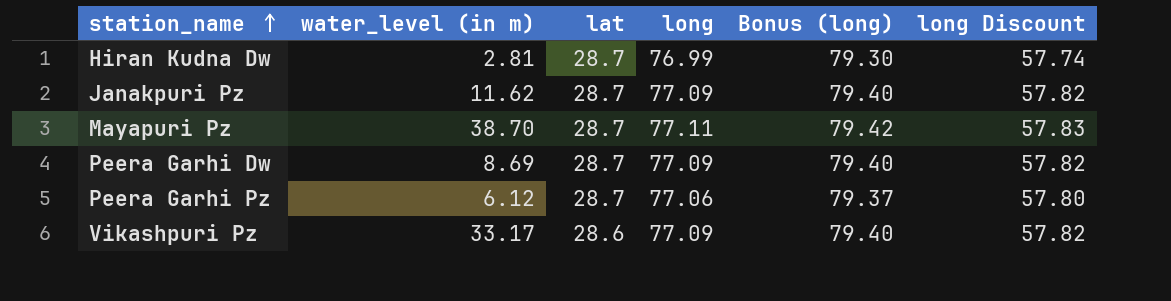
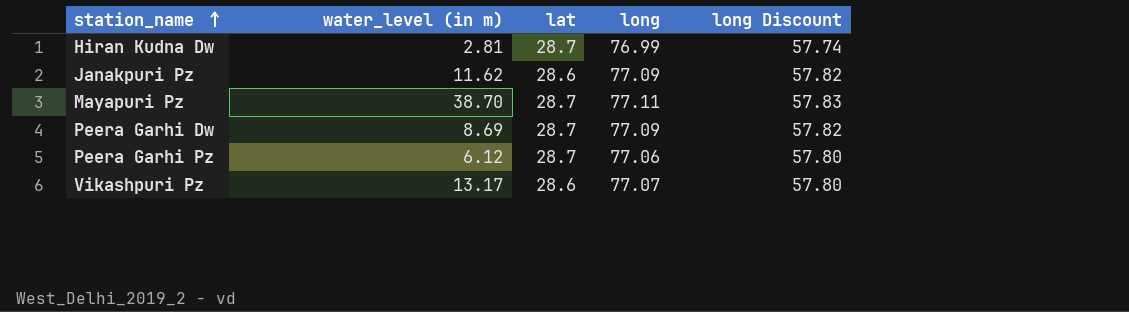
column Bonus (long) | formula: [long] * 1.03 -> none
Janakpuri Pz | lat: 28.7 -> 28.6
Vikashpuri Pz | water_level (in m): 33.17 -> 13.17
Vikashpuri Pz | long: 77.09 -> 77.07
Vikashpuri Pz | long Discount: 57.82 -> 57.80

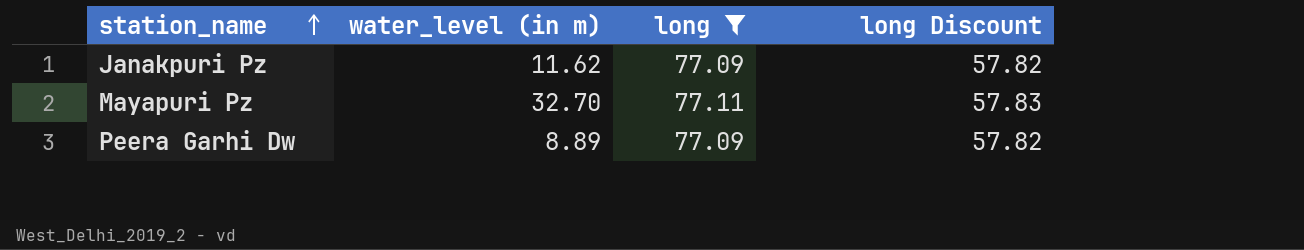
filter: none -> long >= 77.09
column lat | position: 3 -> none
Mayapuri Pz | water_level (in m): 38.70 -> 32.70
Peera Garhi Dw | water_level (in m): 8.69 -> 8.89

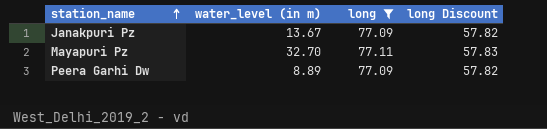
Janakpuri Pz | water_level (in m): 11.62 -> 13.67

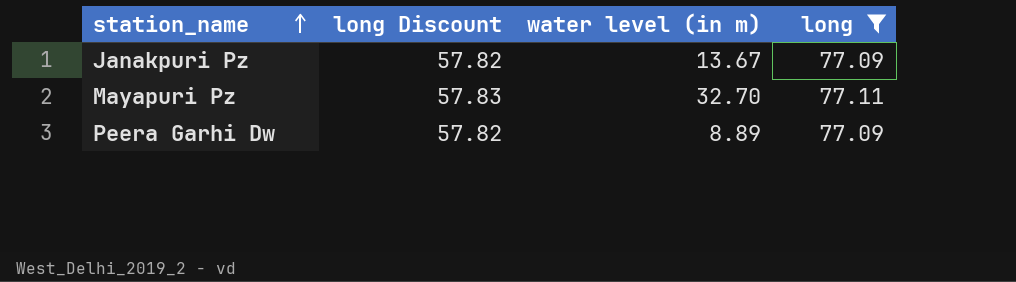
column long Discount | position: 4 -> 2
column name: water_level (in m) -> water level (in m)

